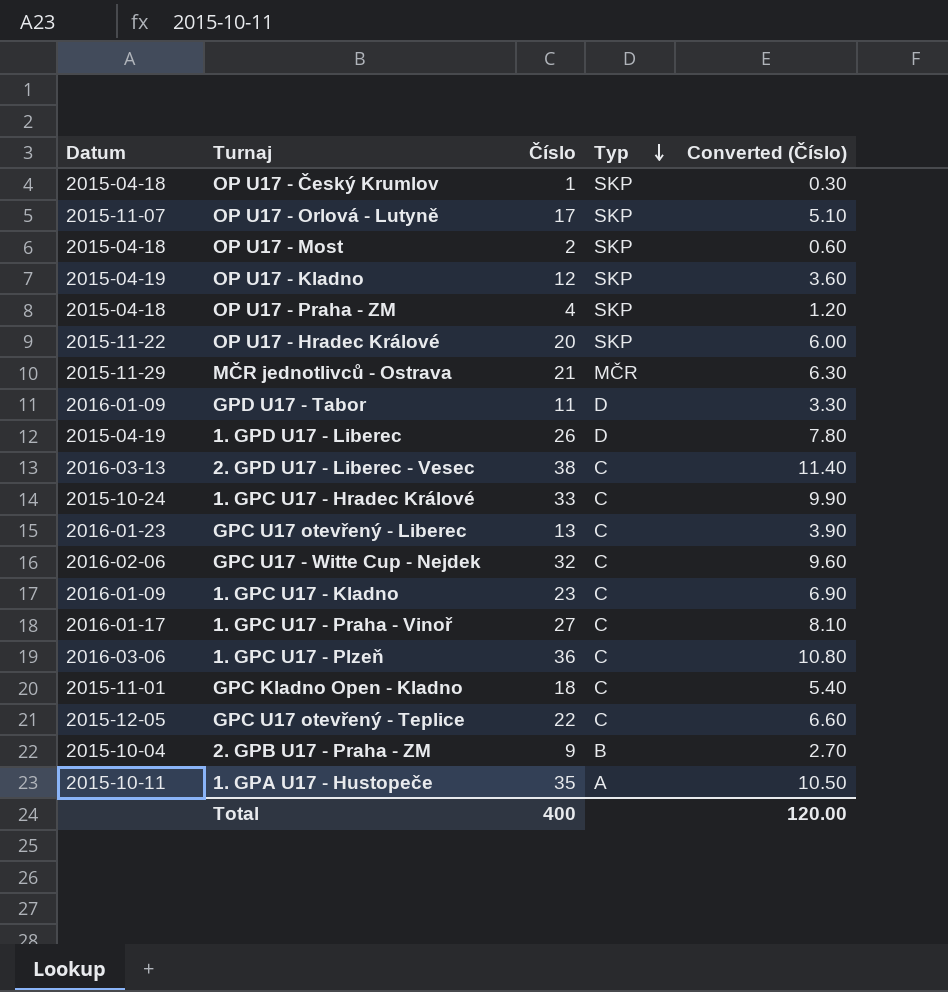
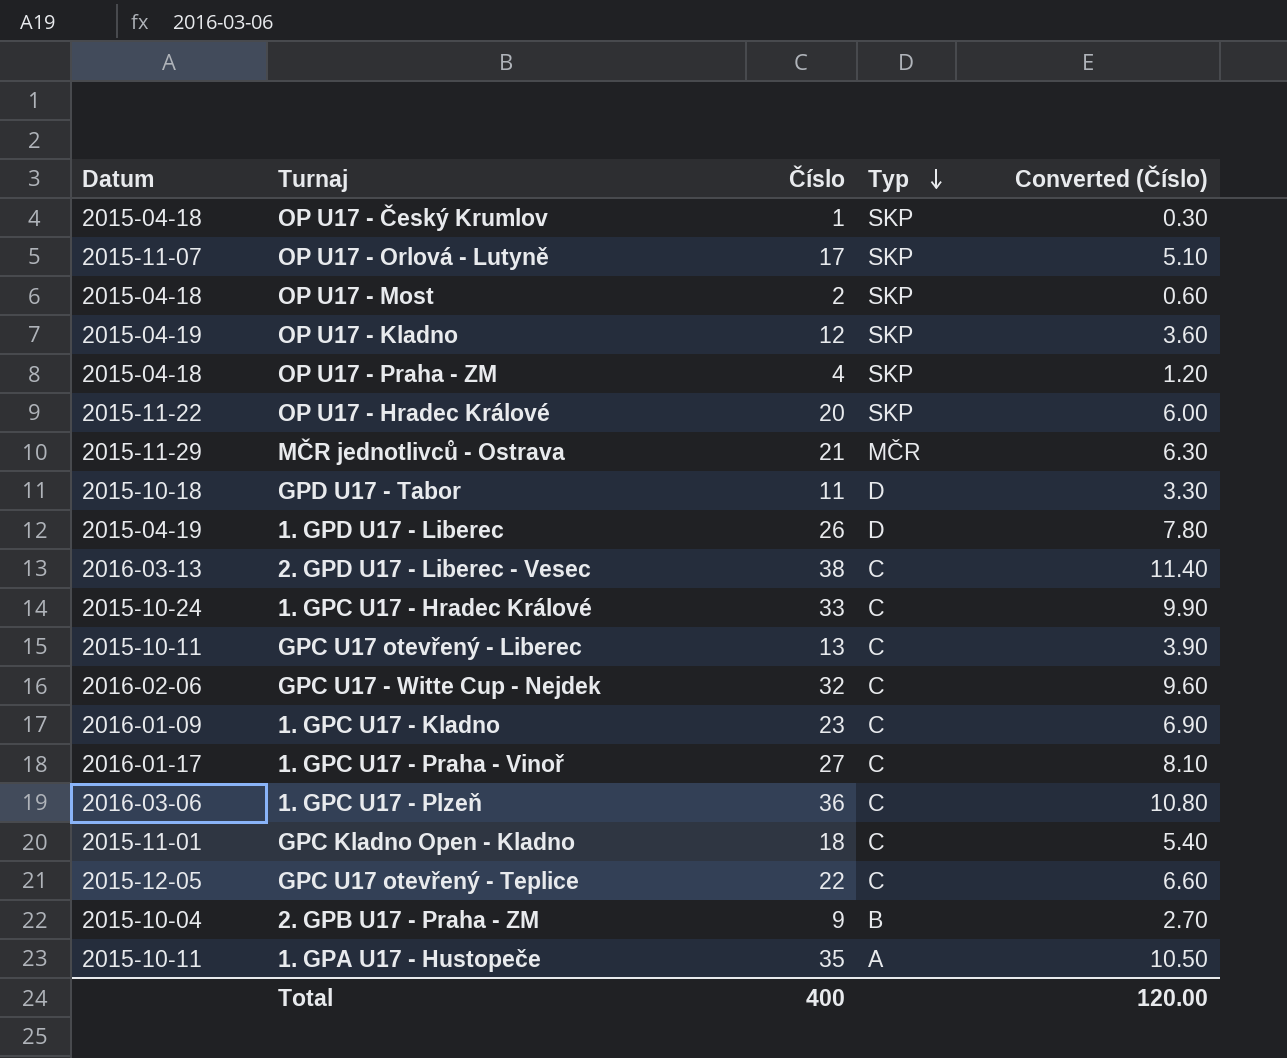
GPD U17 - Tabor | Datum: 2016-01-09 -> 2015-10-18
GPC U17 otevřený - Liberec | Datum: 2016-01-23 -> 2015-10-11

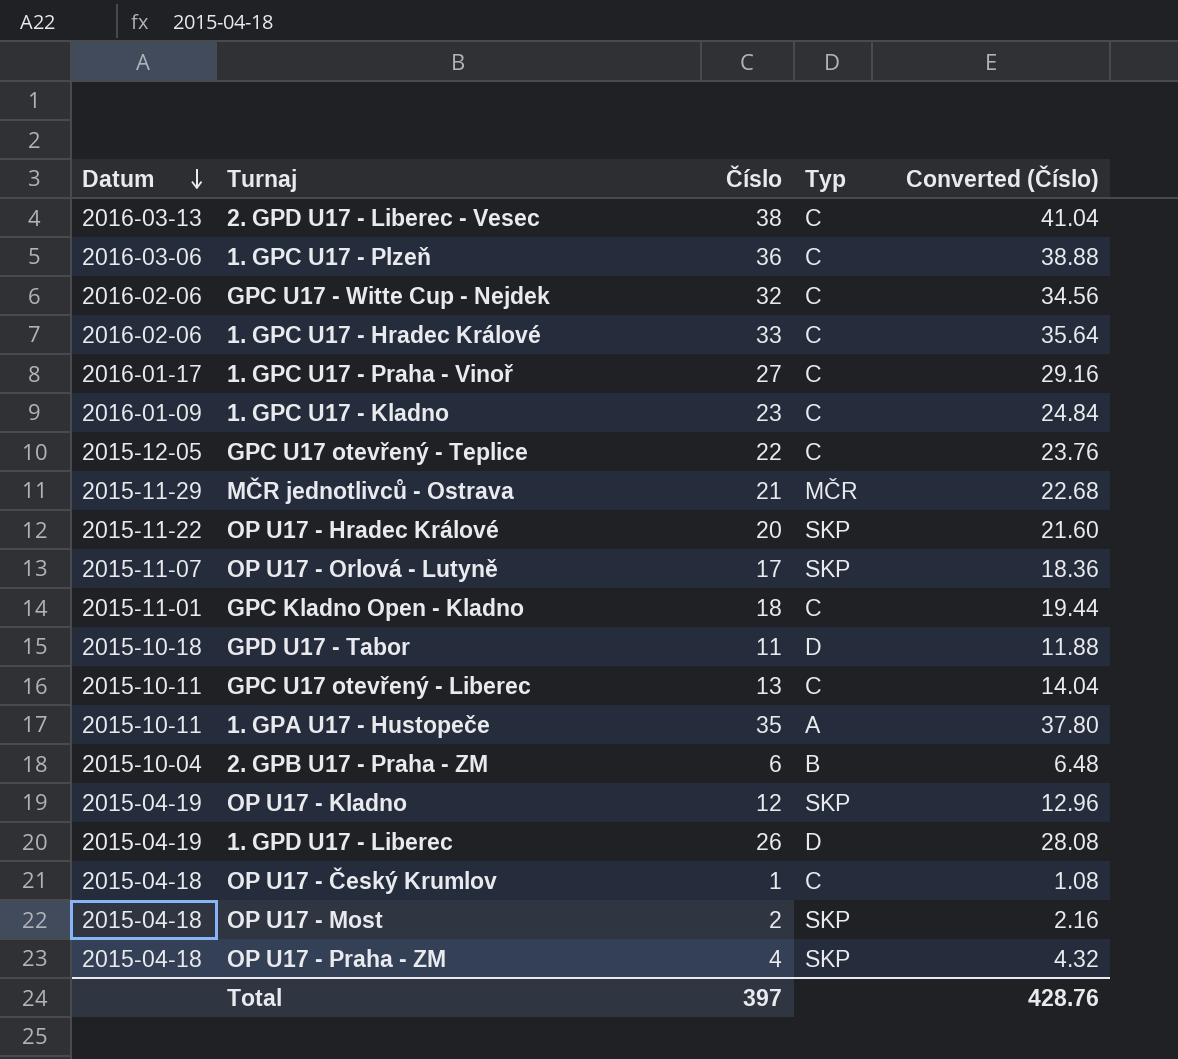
row order: Typ descending -> Datum descending
column Converted (Číslo) | formula: [Číslo] * 0.3 -> [Číslo] * 1.08
1. GPC U17 - Hradec Králové | Datum: 2015-10-24 -> 2016-02-06
2. GPB U17 - Praha - ZM | Číslo: 9 -> 6
OP U17 - Český Krumlov | Typ: SKP -> C
Total | Číslo: 400 -> 397
Total | Converted (Číslo): 120.00 -> 428.76

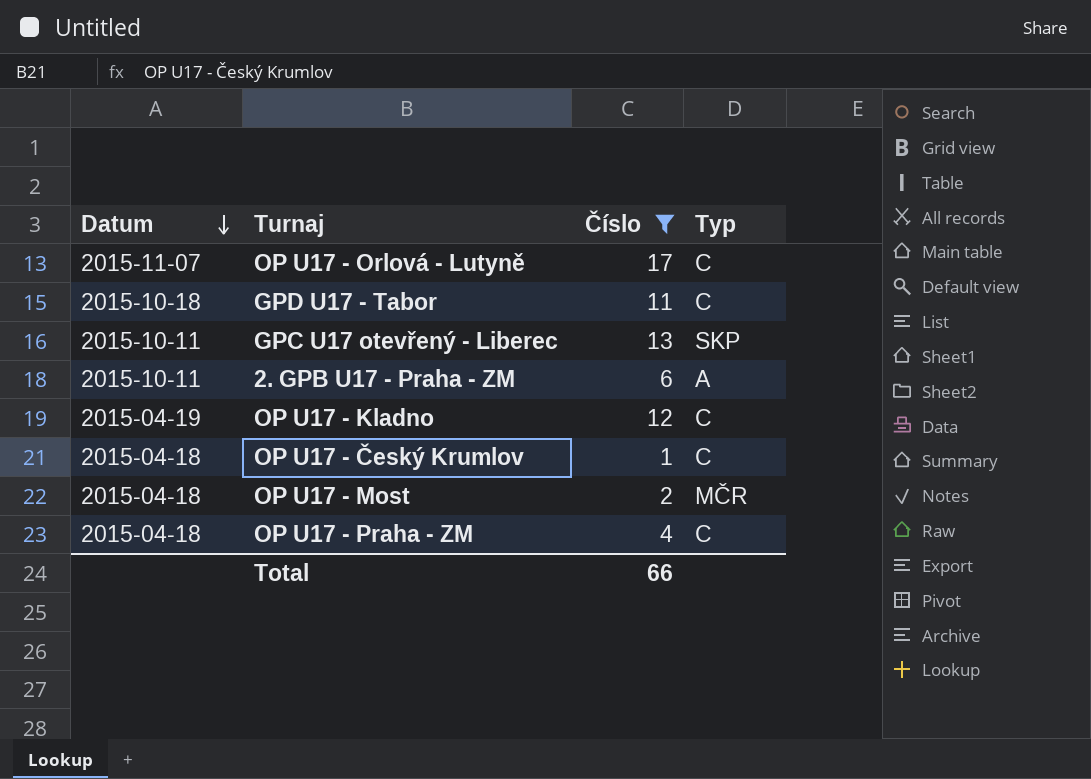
filter: none -> Číslo <= 17
column Converted (Číslo) | formula: [Číslo] * 1.08 -> none
OP U17 - Orlová - Lutyně | Typ: SKP -> C
GPD U17 - Tabor | Typ: D -> C
GPC U17 otevřený - Liberec | Typ: C -> SKP
2. GPB U17 - Praha - ZM | Datum: 2015-10-04 -> 2015-10-11
2. GPB U17 - Praha - ZM | Typ: B -> A
OP U17 - Kladno | Typ: SKP -> C
OP U17 - Most | Typ: SKP -> MČR
OP U17 - Praha - ZM | Typ: SKP -> C
Total | Číslo: 397 -> 66

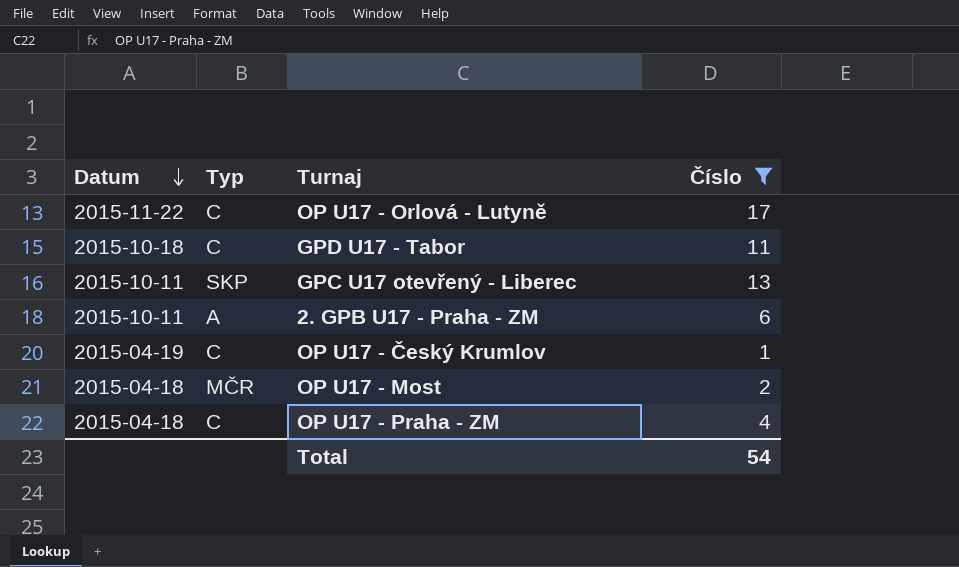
column Typ | position: 4 -> 2
row OP U17 - Kladno: 2015-04-19 | 12 | C -> none
OP U17 - Orlová - Lutyně | Datum: 2015-11-07 -> 2015-11-22
OP U17 - Český Krumlov | Datum: 2015-04-18 -> 2015-04-19
Total | Číslo: 66 -> 54

